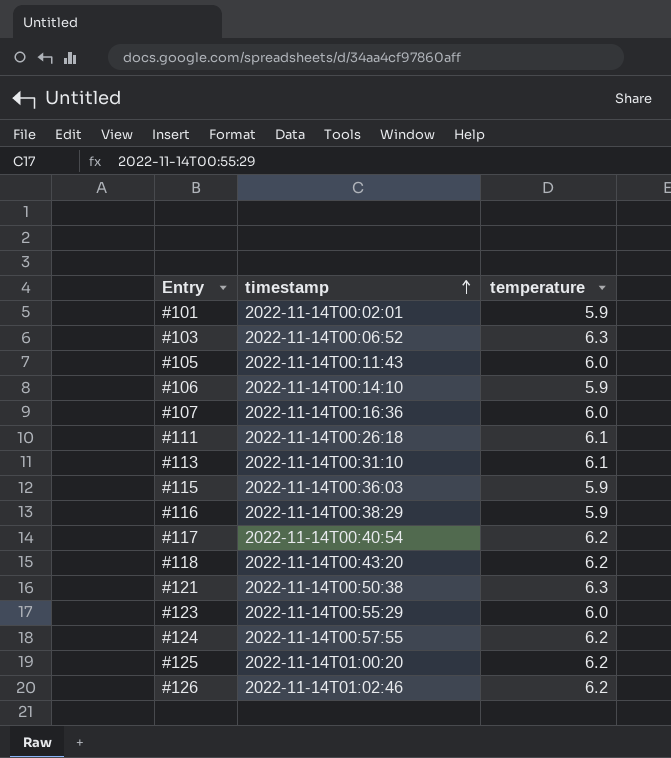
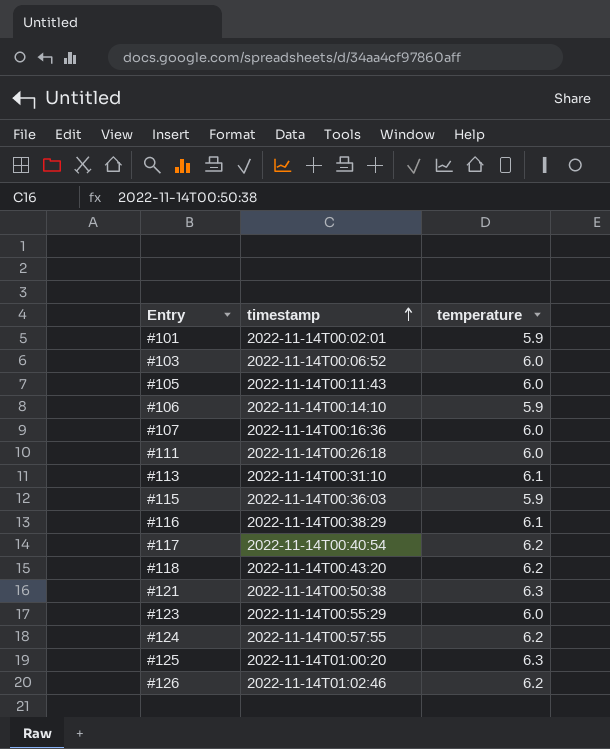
#103 | temperature: 6.3 -> 6.0
#111 | temperature: 6.1 -> 6.0
#116 | temperature: 5.9 -> 6.1
#125 | temperature: 6.2 -> 6.3

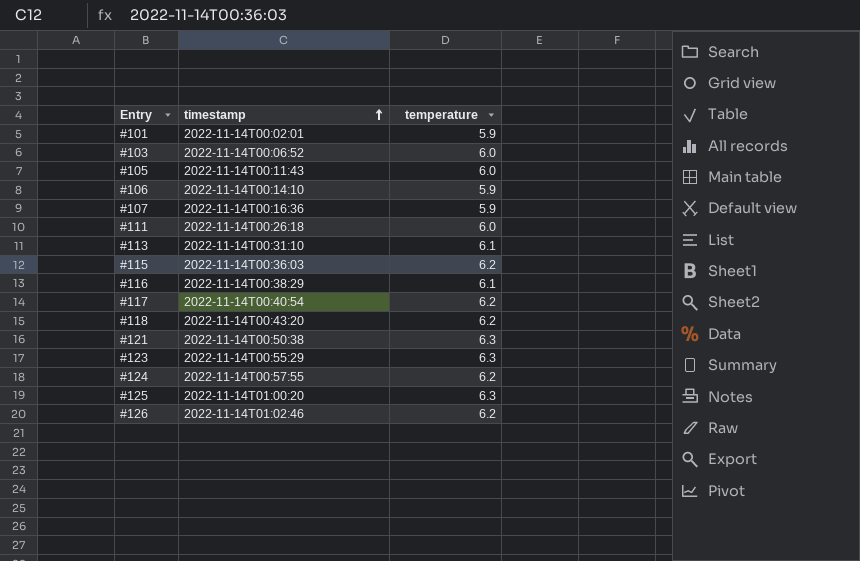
#107 | temperature: 6.0 -> 5.9
#115 | temperature: 5.9 -> 6.2
#123 | temperature: 6.0 -> 6.3

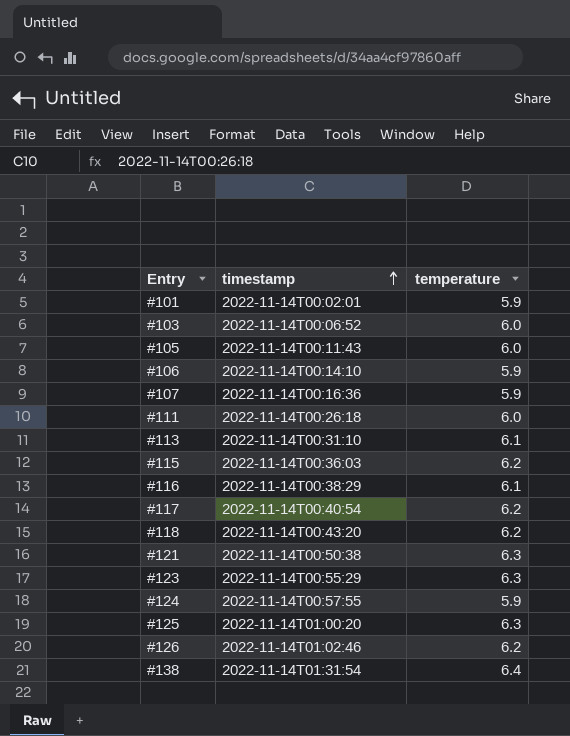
#124 | temperature: 6.2 -> 5.9
row #138: none -> 2022-11-14T01:31:54 | 6.4

